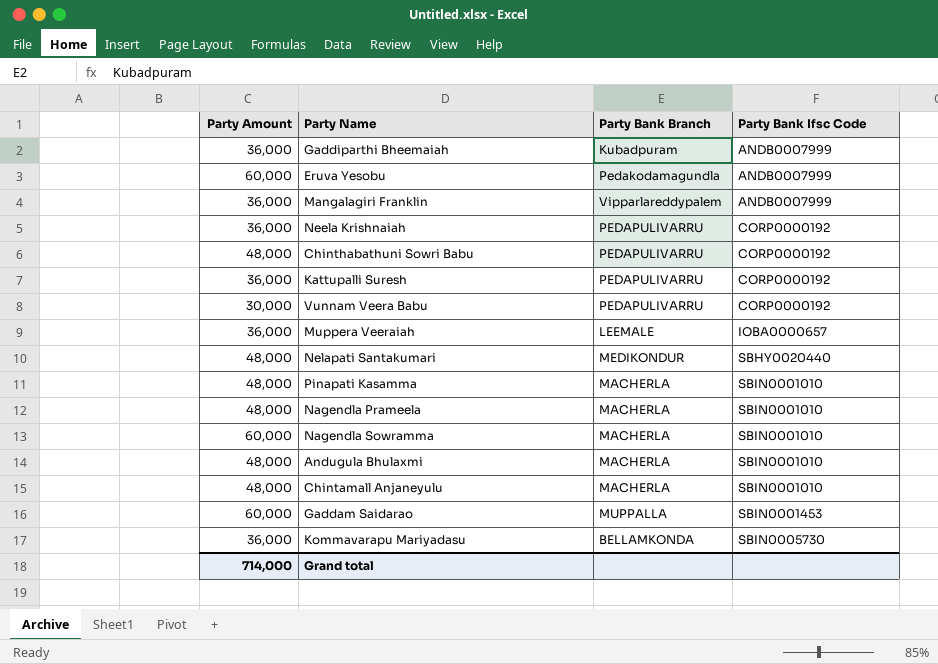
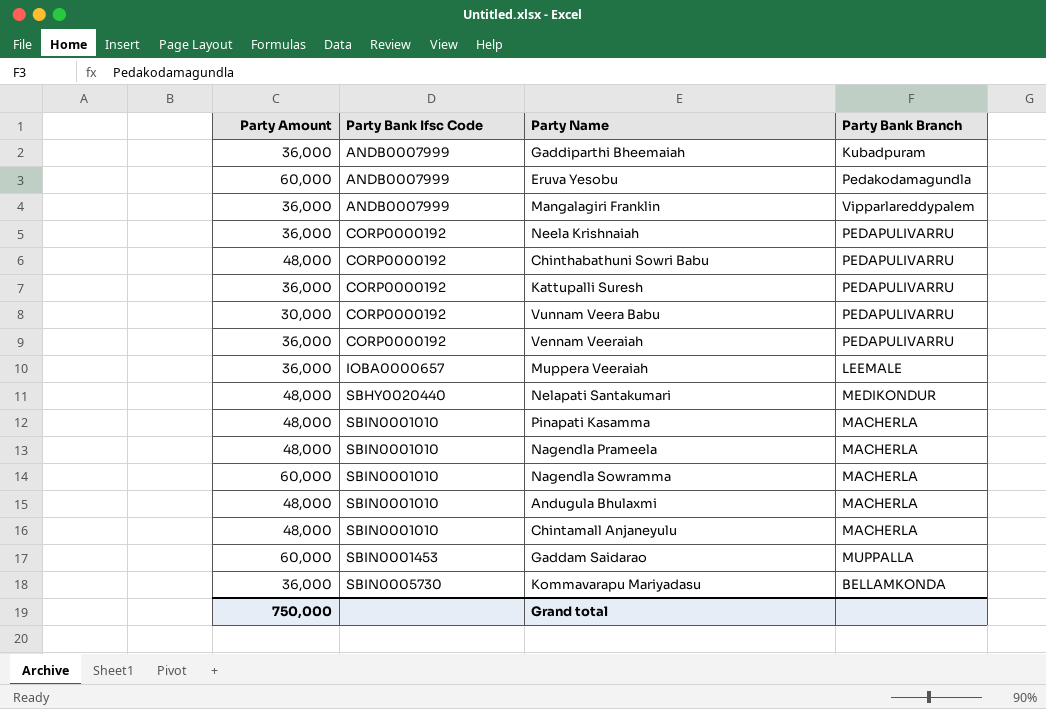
column Party Bank Ifsc Code | position: 4 -> 2
row Vennam Veeraiah: none -> 36,000 | CORP0000192 | PEDAPULIVARRU
Grand total | Party Amount: 714,000 -> 750,000

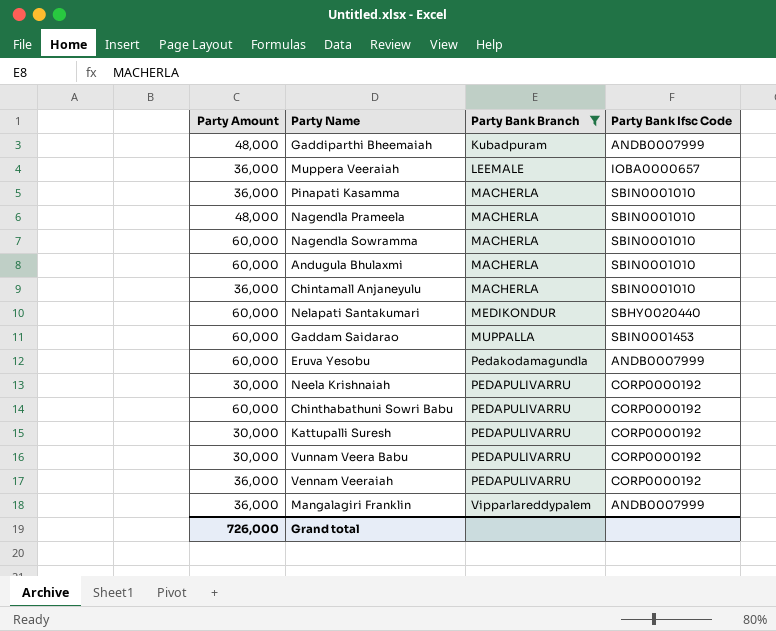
filter: none -> Party Bank Branch != BELLAMKONDA
row order: Party Bank Ifsc Code ascending -> Party Bank Branch ascending
column Party Bank Ifsc Code | position: 2 -> 4
Gaddiparthi Bheemaiah | Party Amount: 36,000 -> 48,000
Pinapati Kasamma | Party Amount: 48,000 -> 36,000
Andugula Bhulaxmi | Party Amount: 48,000 -> 60,000
Chintamall Anjaneyulu | Party Amount: 48,000 -> 36,000
Nelapati Santakumari | Party Amount: 48,000 -> 60,000
Neela Krishnaiah | Party Amount: 36,000 -> 30,000
Chinthabathuni Sowri Babu | Party Amount: 48,000 -> 60,000
Kattupalli Suresh | Party Amount: 36,000 -> 30,000
Grand total | Party Amount: 750,000 -> 726,000

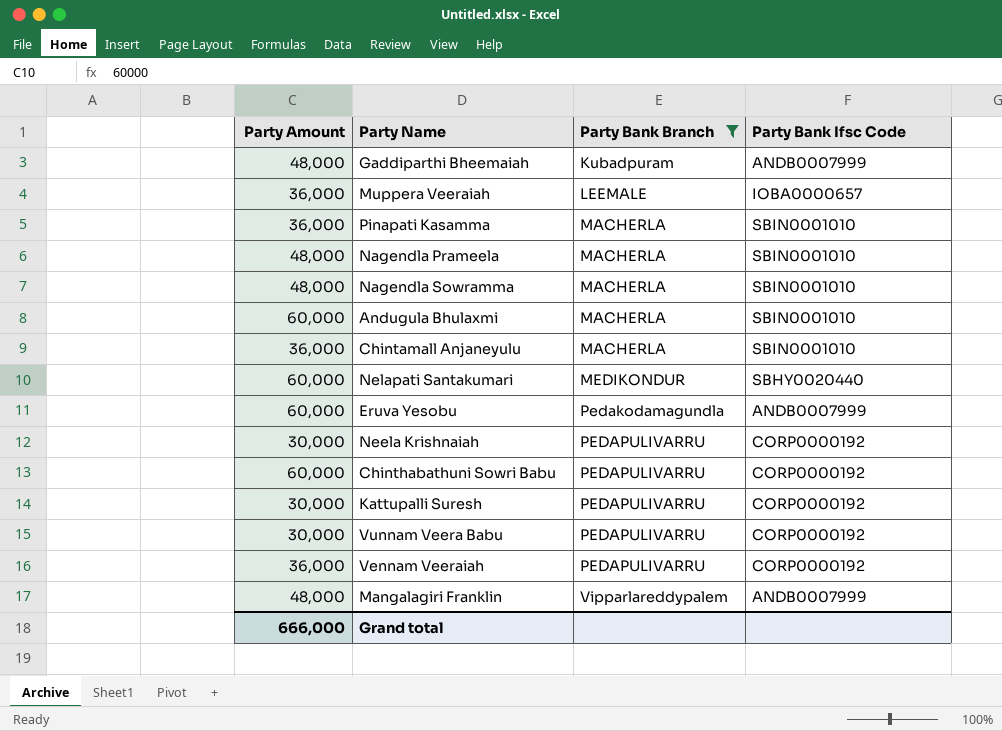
row Gaddam Saidarao: 60,000 | MUPPALLA | SBIN0001453 -> none
Nagendla Sowramma | Party Amount: 60,000 -> 48,000
Mangalagiri Franklin | Party Amount: 36,000 -> 48,000
Grand total | Party Amount: 726,000 -> 666,000

